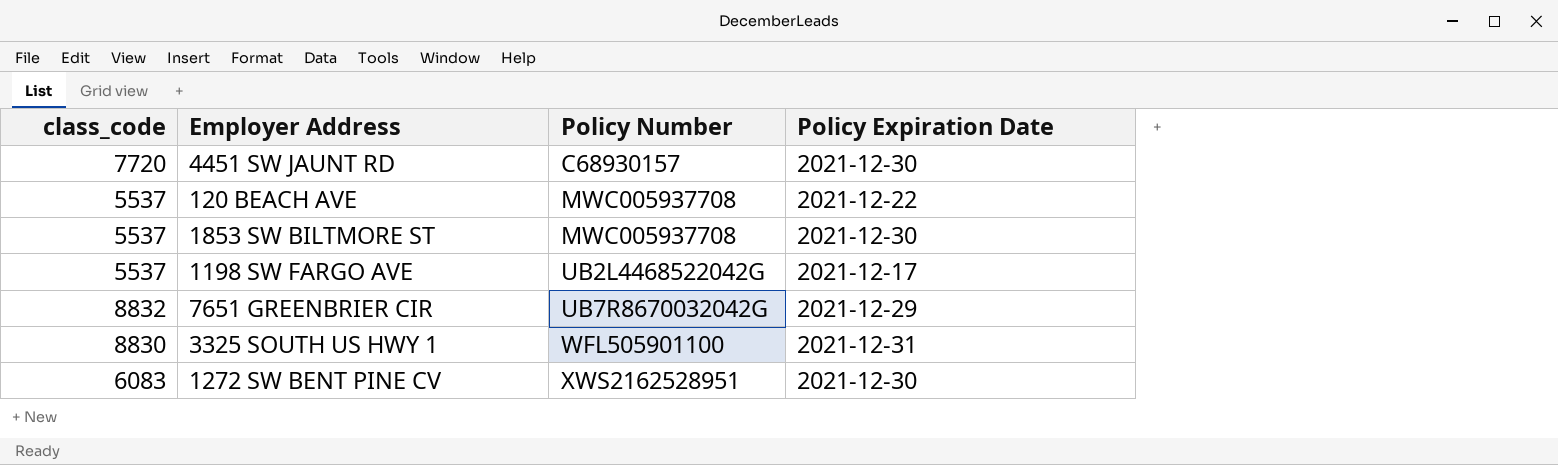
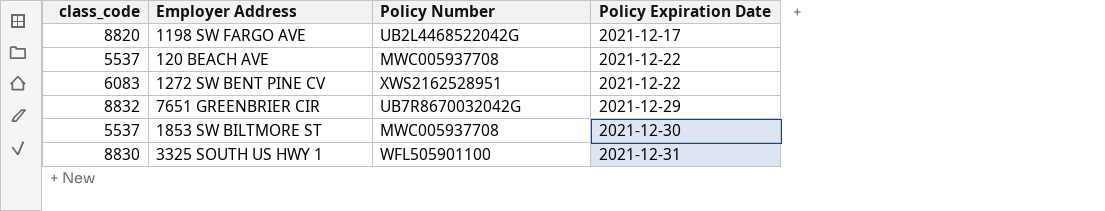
row order: Policy Number ascending -> Policy Expiration Date ascending
row 4451 SW JAUNT RD: 7720 | C68930157 | 2021-12-30 -> none
1198 SW FARGO AVE | class_code: 5537 -> 8820
1272 SW BENT PINE CV | Policy Expiration Date: 2021-12-30 -> 2021-12-22

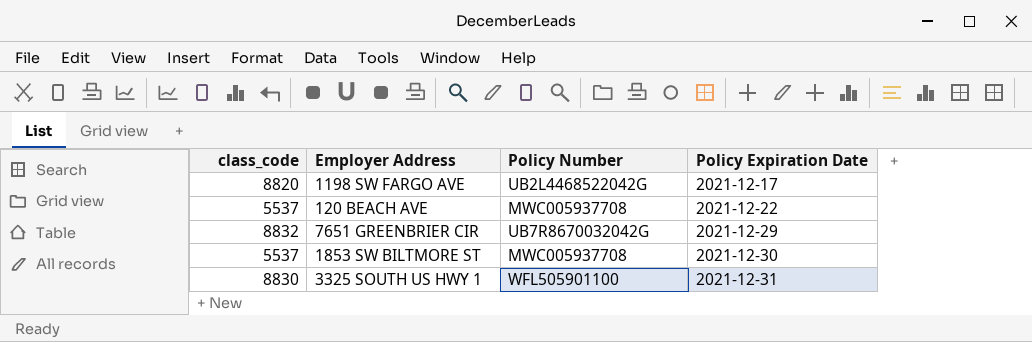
row 1272 SW BENT PINE CV: 6083 | XWS2162528951 | 2021-12-22 -> none

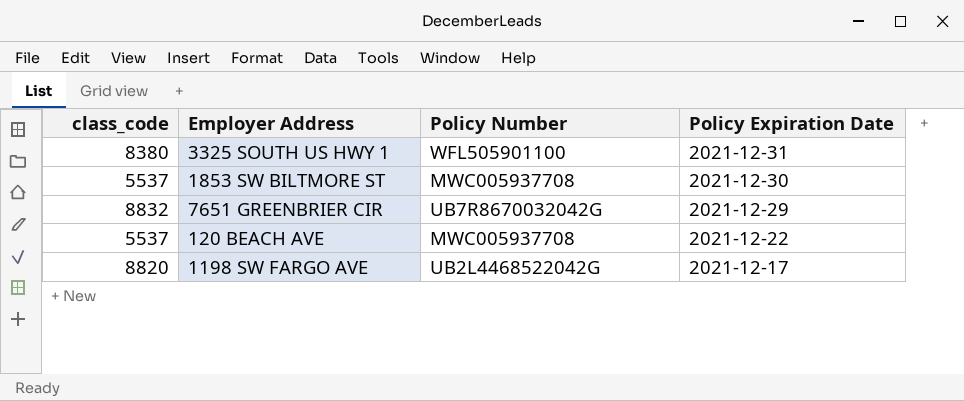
row order: Policy Expiration Date ascending -> Policy Expiration Date descending
3325 SOUTH US HWY 1 | class_code: 8830 -> 8380

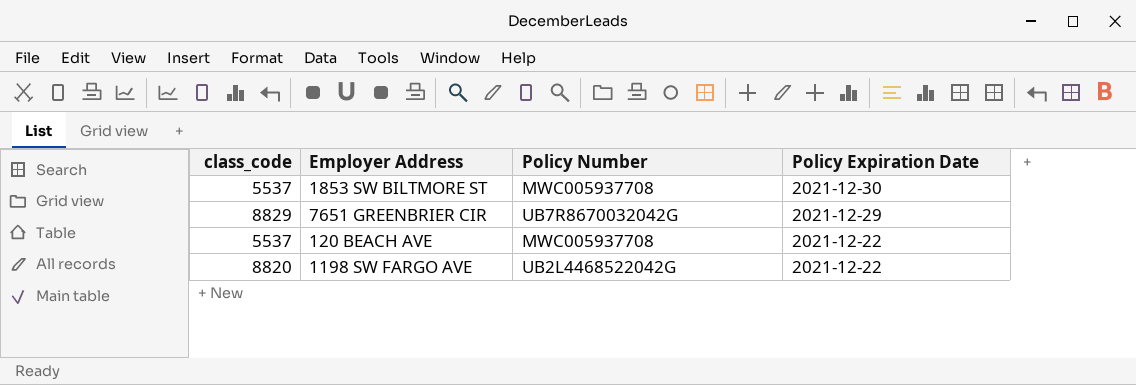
row 3325 SOUTH US HWY 1: 8380 | WFL505901100 | 2021-12-31 -> none
7651 GREENBRIER CIR | class_code: 8832 -> 8829
1198 SW FARGO AVE | Policy Expiration Date: 2021-12-17 -> 2021-12-22

